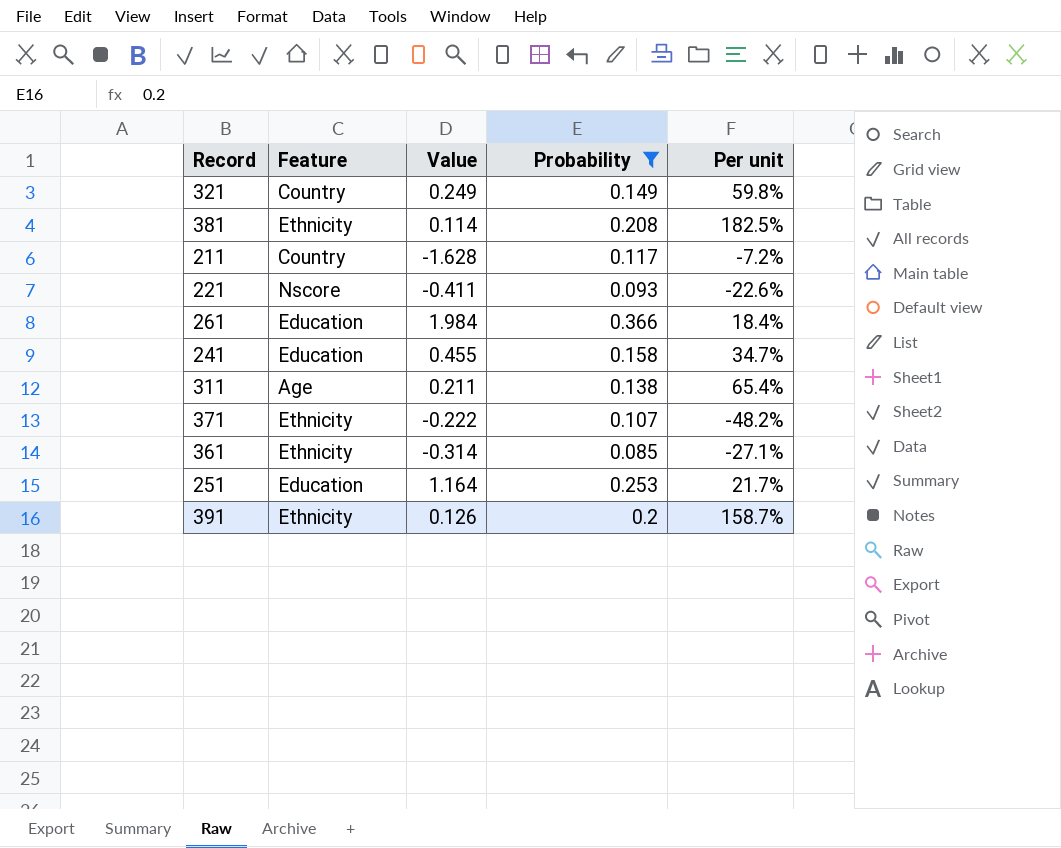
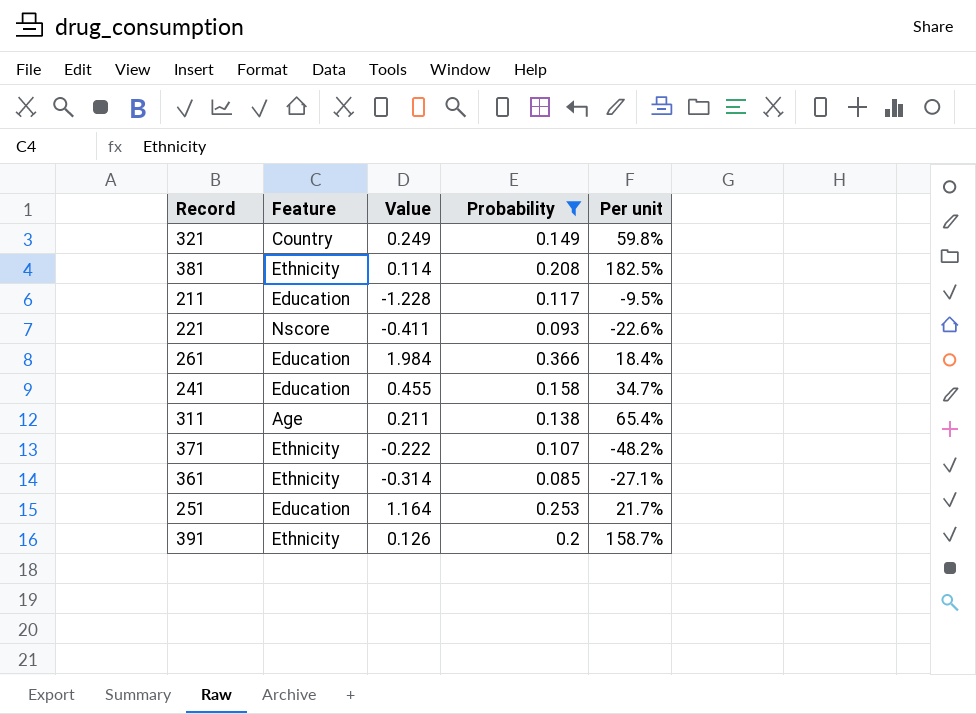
211 | Feature: Country -> Education
211 | Value: -1.628 -> -1.228
211 | Per unit: -7.2% -> -9.5%

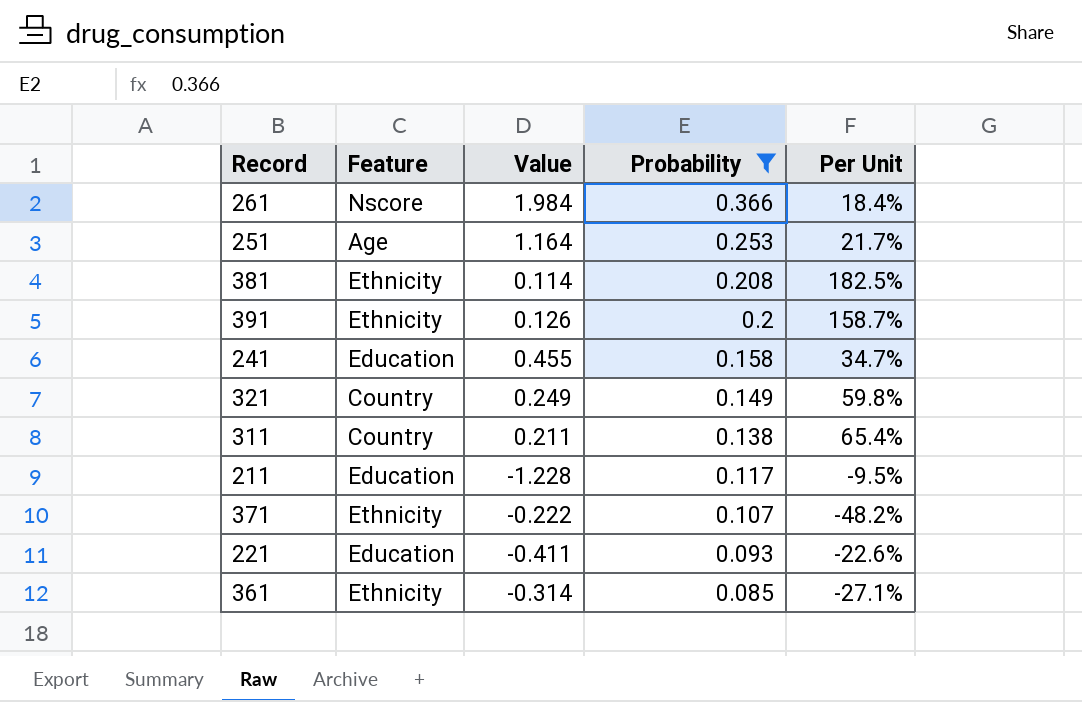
row order: none -> Probability descending
column name: Per unit -> Per Unit
261 | Feature: Education -> Nscore
251 | Feature: Education -> Age
311 | Feature: Age -> Country
221 | Feature: Nscore -> Education

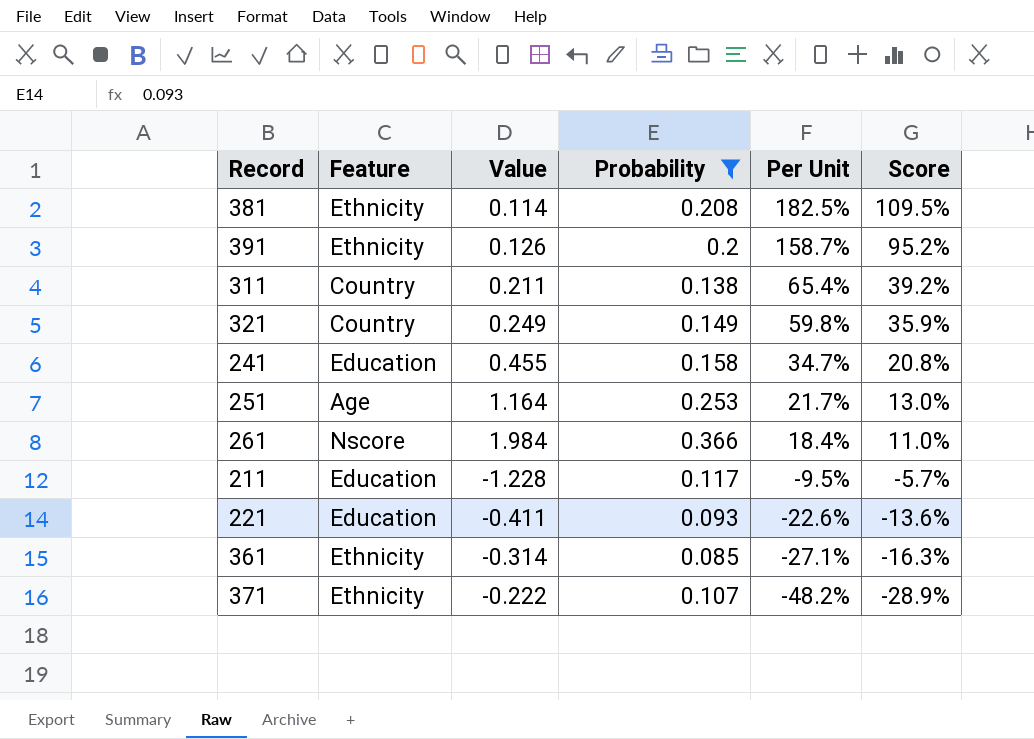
row order: Probability descending -> Per Unit descending
column Score | formula: none -> [Per Unit] * 0.6

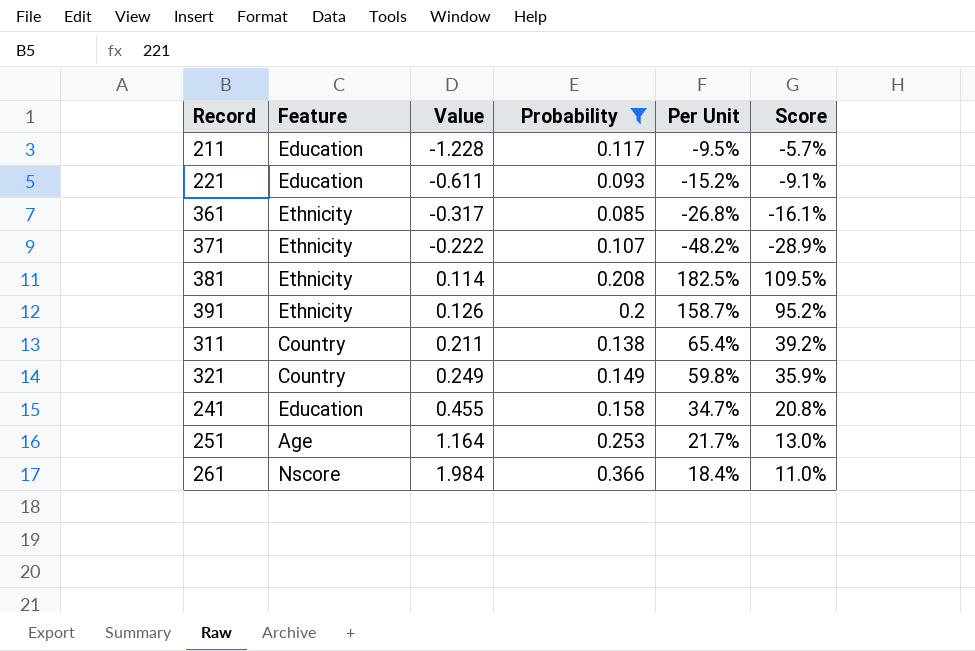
row order: Per Unit descending -> Value ascending
221 | Value: -0.411 -> -0.611
221 | Per Unit: -22.6% -> -15.2%
221 | Score: -13.6% -> -9.1%
361 | Value: -0.314 -> -0.317
361 | Per Unit: -27.1% -> -26.8%
361 | Score: -16.3% -> -16.1%

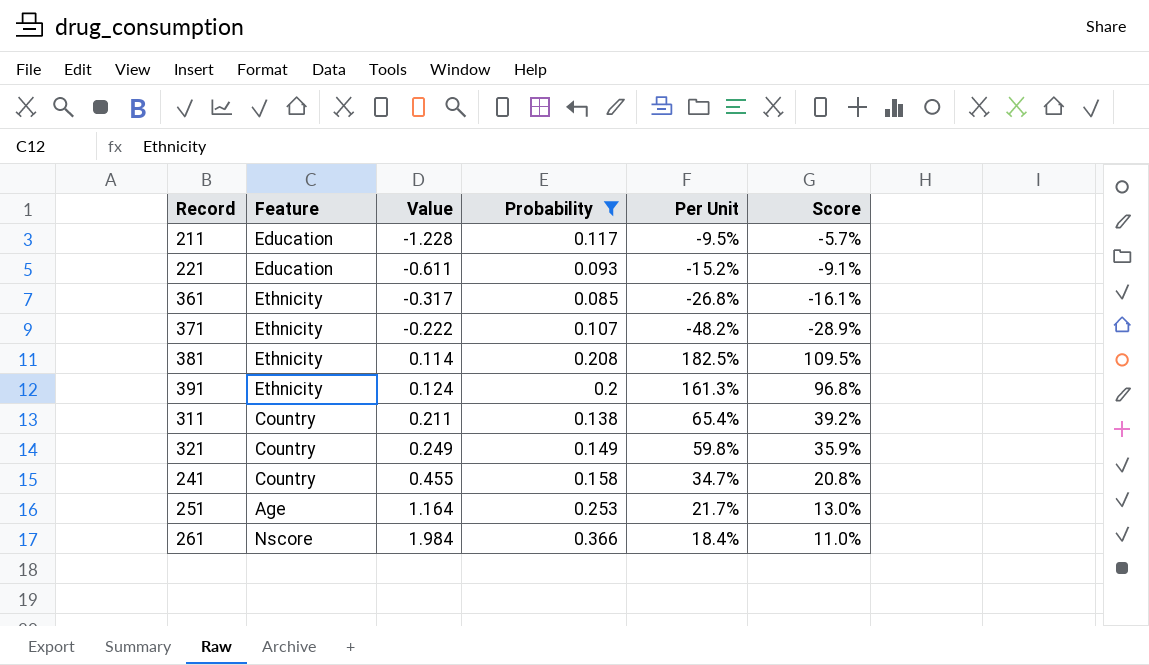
391 | Value: 0.126 -> 0.124
391 | Per Unit: 158.7% -> 161.3%
391 | Score: 95.2% -> 96.8%
241 | Feature: Education -> Country

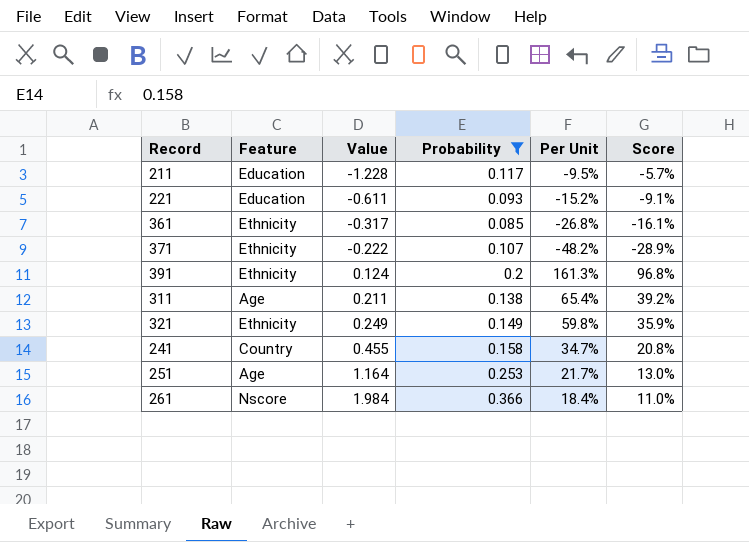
row 381: Ethnicity | 0.114 | 0.208 | 182.5% | 109.5% -> none
311 | Feature: Country -> Age
321 | Feature: Country -> Ethnicity

